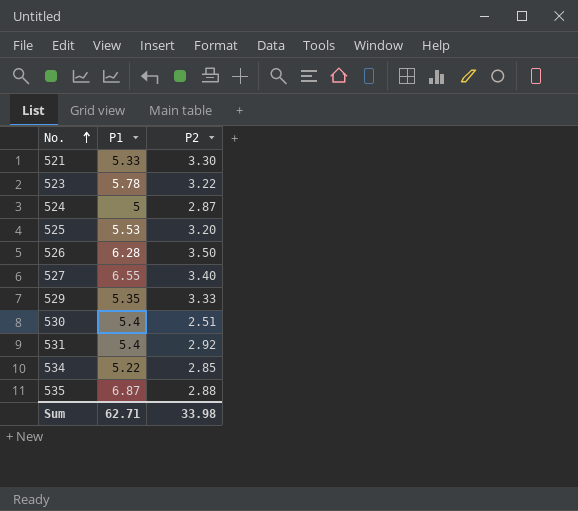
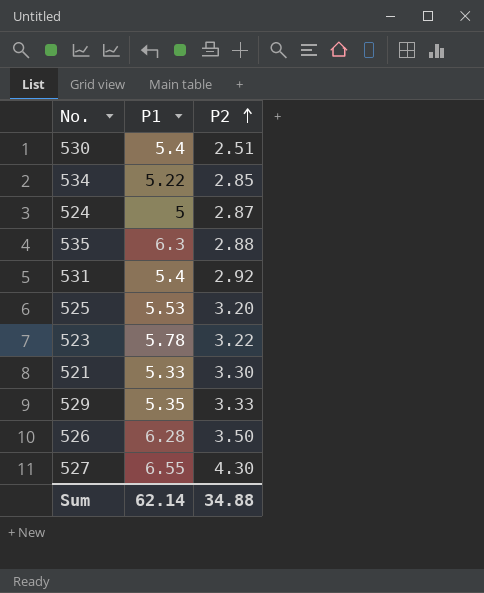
row order: No. ascending -> P2 ascending
535 | P1: 6.87 -> 6.3
527 | P2: 3.40 -> 4.30
Sum | P1: 62.71 -> 62.14
Sum | P2: 33.98 -> 34.88

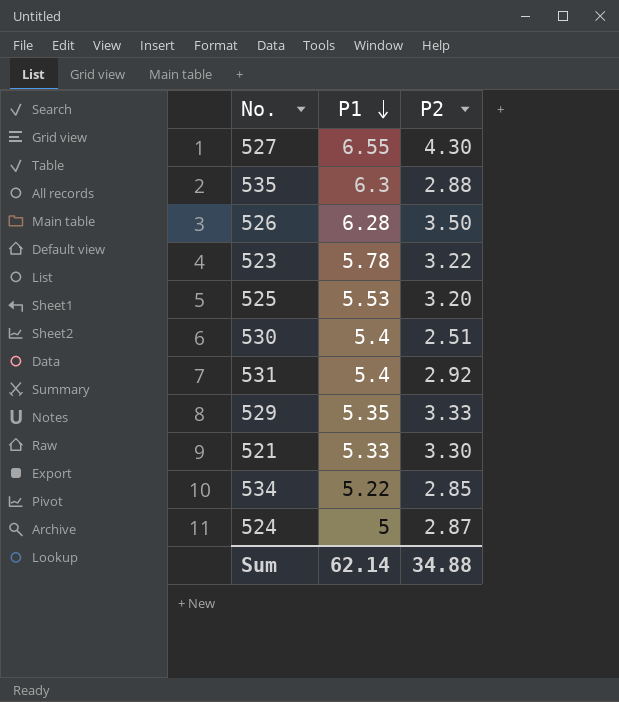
row order: P2 ascending -> P1 descending

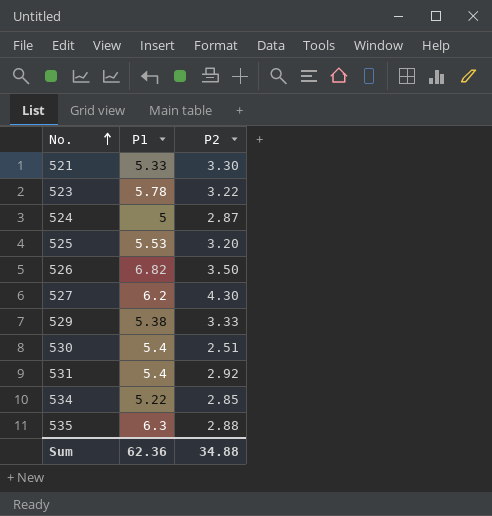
row order: P1 descending -> No. ascending
526 | P1: 6.28 -> 6.82
527 | P1: 6.55 -> 6.2
529 | P1: 5.35 -> 5.38
Sum | P1: 62.14 -> 62.36

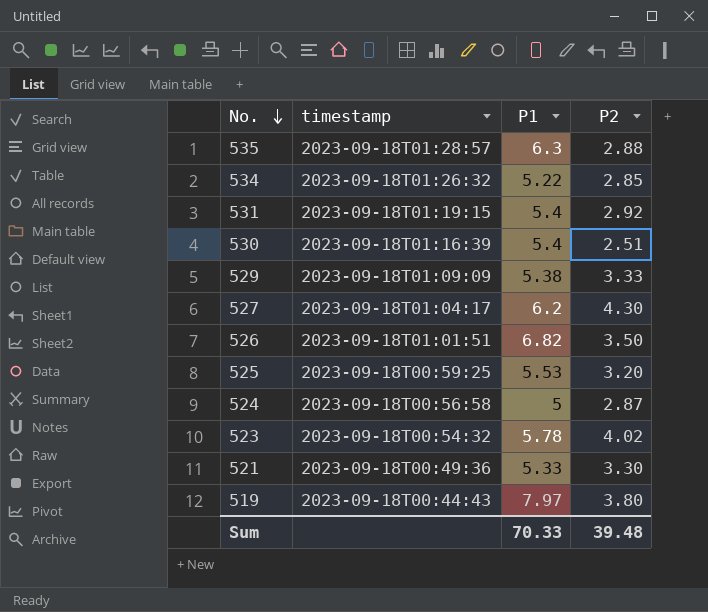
row order: No. ascending -> No. descending
column timestamp | position: none -> 2
523 | P2: 3.22 -> 4.02
row 519: none -> 2023-09-18T00:44:43 | 7.97 | 3.80
Sum | P1: 62.36 -> 70.33
Sum | P2: 34.88 -> 39.48

